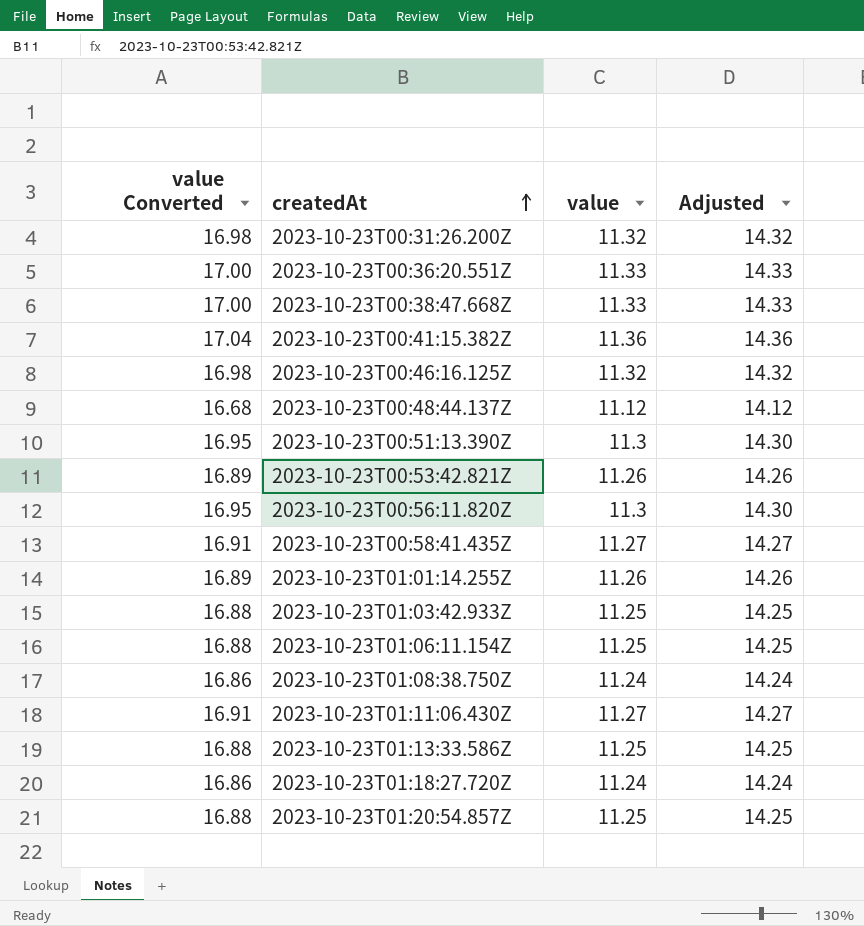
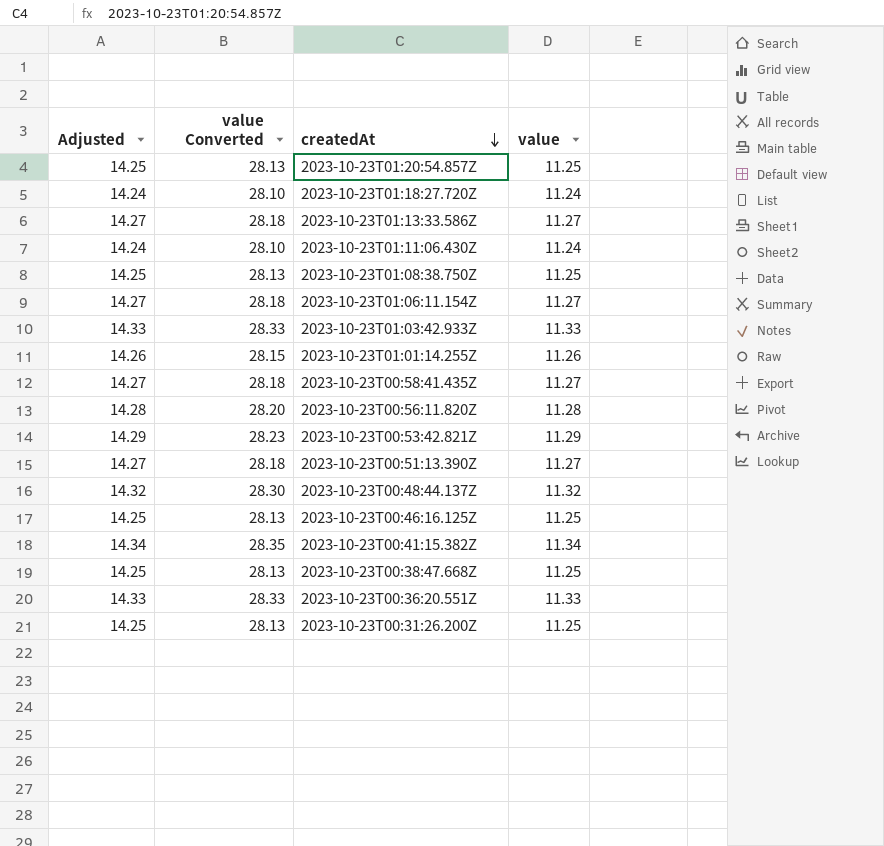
row order: createdAt ascending -> createdAt descending
column Adjusted | position: 4 -> 1
column value Converted | formula: [value] * 1.5 -> [value] * 2.5
2023-10-23T01:13:33.586Z | Adjusted: 14.25 -> 14.27
2023-10-23T01:13:33.586Z | value: 11.25 -> 11.27
2023-10-23T01:11:06.430Z | Adjusted: 14.27 -> 14.24
2023-10-23T01:11:06.430Z | value: 11.27 -> 11.24
2023-10-23T01:08:38.750Z | Adjusted: 14.24 -> 14.25
2023-10-23T01:08:38.750Z | value: 11.24 -> 11.25
2023-10-23T01:06:11.154Z | Adjusted: 14.25 -> 14.27
2023-10-23T01:06:11.154Z | value: 11.25 -> 11.27
2023-10-23T01:03:42.933Z | Adjusted: 14.25 -> 14.33
2023-10-23T01:03:42.933Z | value: 11.25 -> 11.33
2023-10-23T00:56:11.820Z | Adjusted: 14.30 -> 14.28
2023-10-23T00:56:11.820Z | value: 11.3 -> 11.28
2023-10-23T00:53:42.821Z | Adjusted: 14.26 -> 14.29
2023-10-23T00:53:42.821Z | value: 11.26 -> 11.29
2023-10-23T00:51:13.390Z | Adjusted: 14.30 -> 14.27
2023-10-23T00:51:13.390Z | value: 11.3 -> 11.27
2023-10-23T00:48:44.137Z | Adjusted: 14.12 -> 14.32
2023-10-23T00:48:44.137Z | value: 11.12 -> 11.32
2023-10-23T00:46:16.125Z | Adjusted: 14.32 -> 14.25
2023-10-23T00:46:16.125Z | value: 11.32 -> 11.25
2023-10-23T00:41:15.382Z | Adjusted: 14.36 -> 14.34
2023-10-23T00:41:15.382Z | value: 11.36 -> 11.34
2023-10-23T00:38:47.668Z | Adjusted: 14.33 -> 14.25
2023-10-23T00:38:47.668Z | value: 11.33 -> 11.25
2023-10-23T00:31:26.200Z | Adjusted: 14.32 -> 14.25
2023-10-23T00:31:26.200Z | value: 11.32 -> 11.25

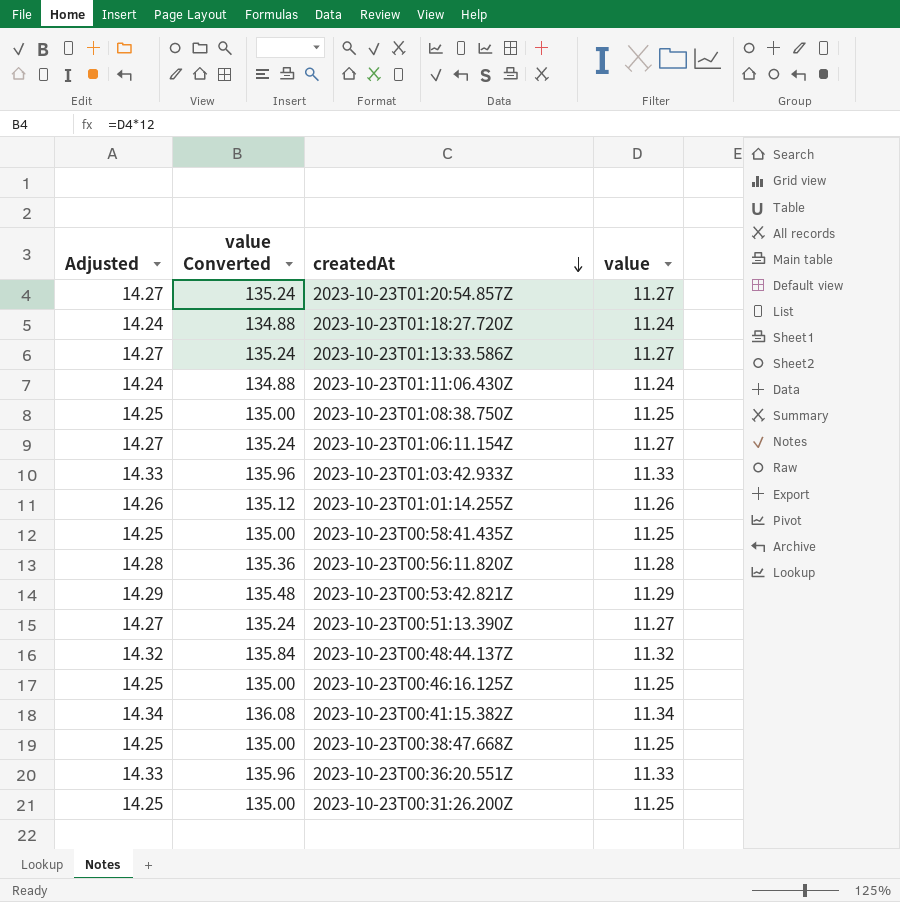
column value Converted | formula: [value] * 2.5 -> [value] * 12
2023-10-23T01:20:54.857Z | Adjusted: 14.25 -> 14.27
2023-10-23T01:20:54.857Z | value: 11.25 -> 11.27
2023-10-23T00:58:41.435Z | Adjusted: 14.27 -> 14.25
2023-10-23T00:58:41.435Z | value: 11.27 -> 11.25

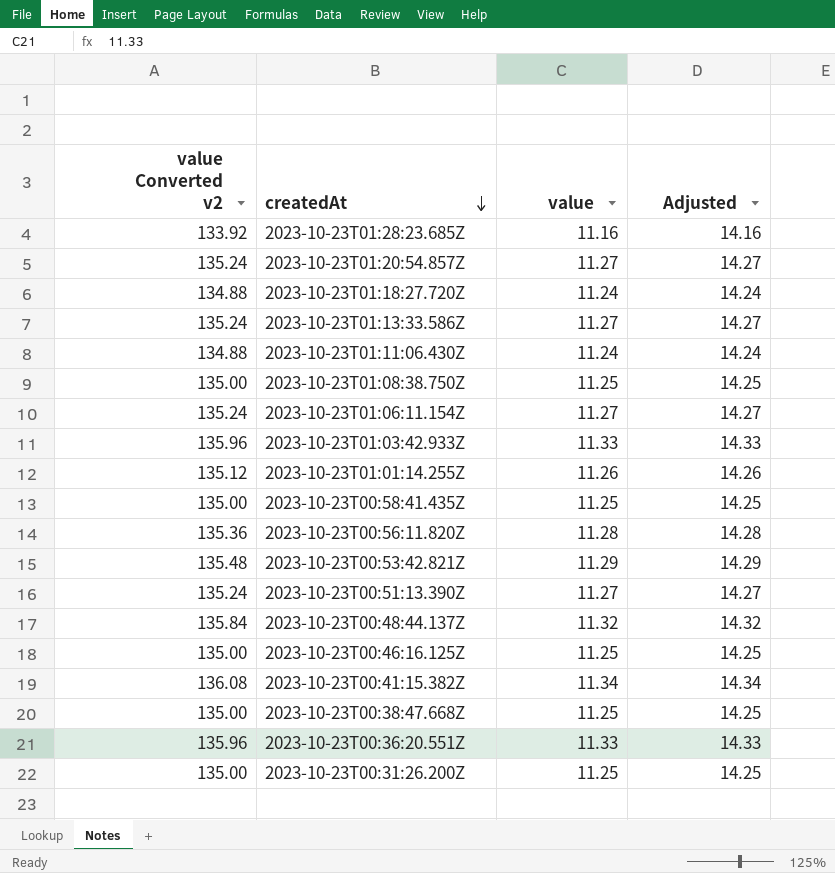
column name: value Converted -> value Converted v2
column Adjusted | position: 1 -> 4
row 2023-10-23T01:28:23.685Z: none -> 133.92 | 11.16 | 14.16

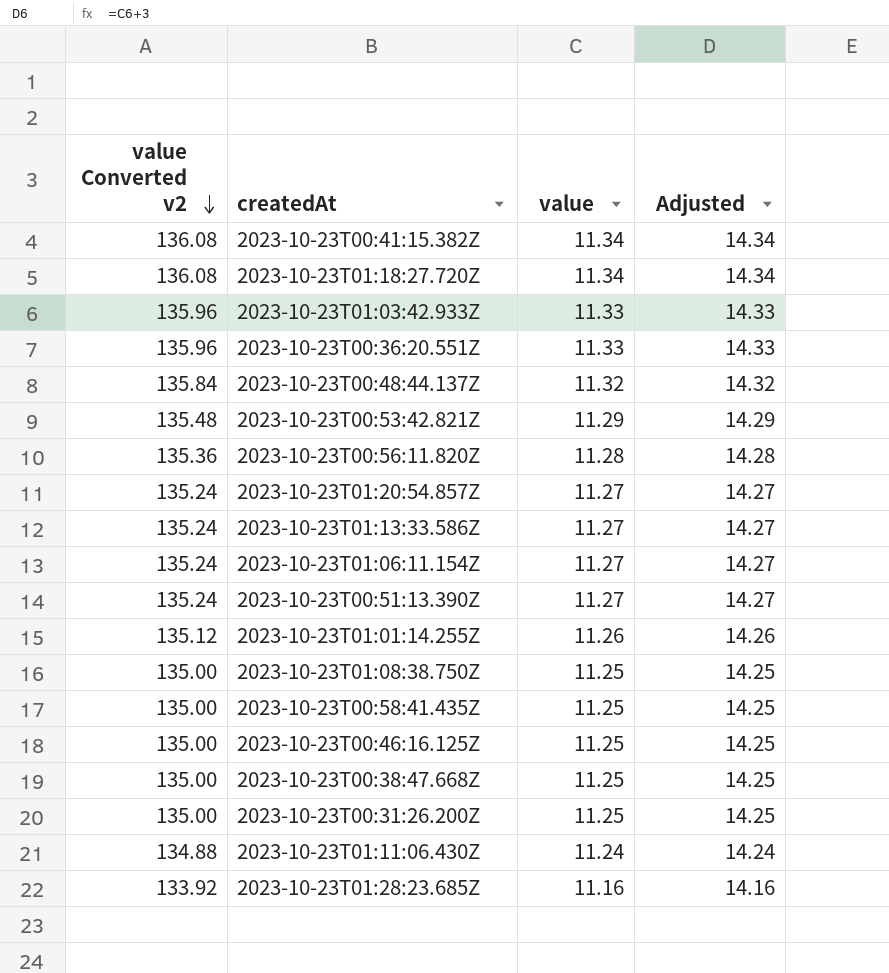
row order: createdAt descending -> value Converted v2 descending
2023-10-23T01:18:27.720Z | value Converted v2: 134.88 -> 136.08
2023-10-23T01:18:27.720Z | value: 11.24 -> 11.34
2023-10-23T01:18:27.720Z | Adjusted: 14.24 -> 14.34

